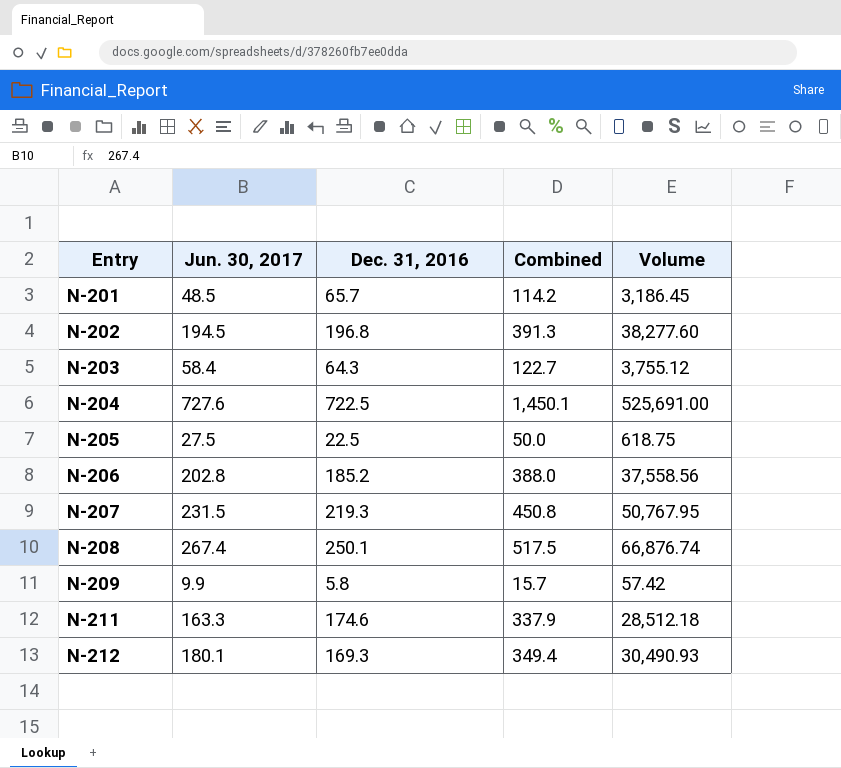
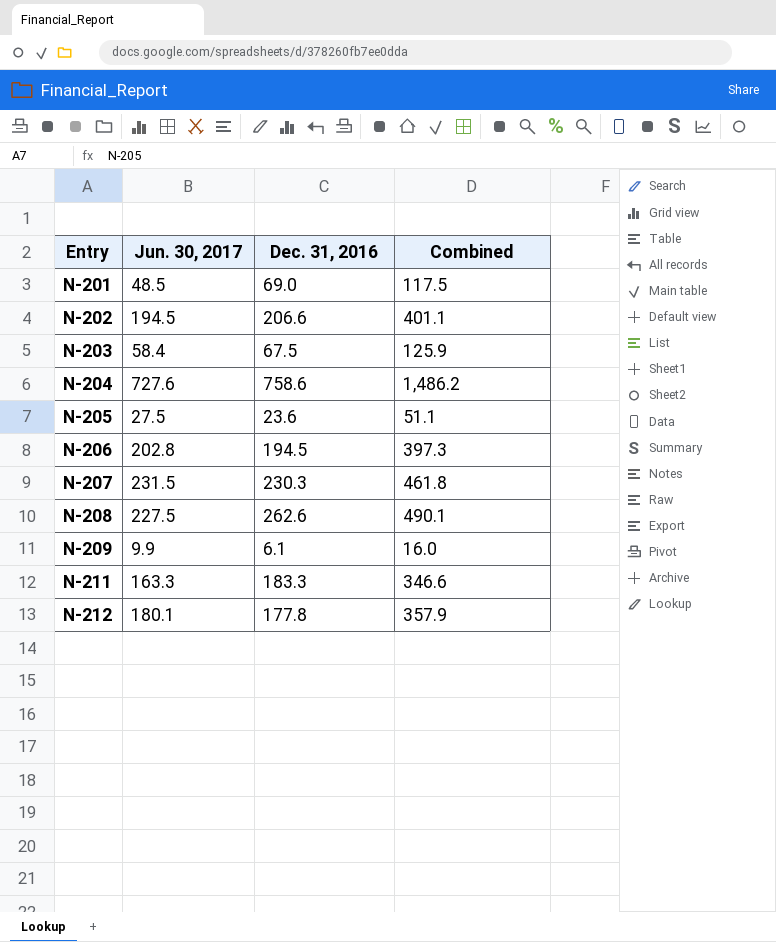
column Volume | formula: [Jun. 30, 2017] * [Dec. 31, 2016] -> none
N-201 | Dec. 31, 2016: 65.7 -> 69.0
N-201 | Combined: 114.2 -> 117.5
N-202 | Dec. 31, 2016: 196.8 -> 206.6
N-202 | Combined: 391.3 -> 401.1
N-203 | Dec. 31, 2016: 64.3 -> 67.5
N-203 | Combined: 122.7 -> 125.9
N-204 | Dec. 31, 2016: 722.5 -> 758.6
N-204 | Combined: 1,450.1 -> 1,486.2
N-205 | Dec. 31, 2016: 22.5 -> 23.6
N-205 | Combined: 50.0 -> 51.1
N-206 | Dec. 31, 2016: 185.2 -> 194.5
N-206 | Combined: 388.0 -> 397.3
N-207 | Dec. 31, 2016: 219.3 -> 230.3
N-207 | Combined: 450.8 -> 461.8
N-208 | Jun. 30, 2017: 267.4 -> 227.5
N-208 | Dec. 31, 2016: 250.1 -> 262.6
N-208 | Combined: 517.5 -> 490.1
N-209 | Dec. 31, 2016: 5.8 -> 6.1
N-209 | Combined: 15.7 -> 16.0
N-211 | Dec. 31, 2016: 174.6 -> 183.3
N-211 | Combined: 337.9 -> 346.6
N-212 | Dec. 31, 2016: 169.3 -> 177.8
N-212 | Combined: 349.4 -> 357.9

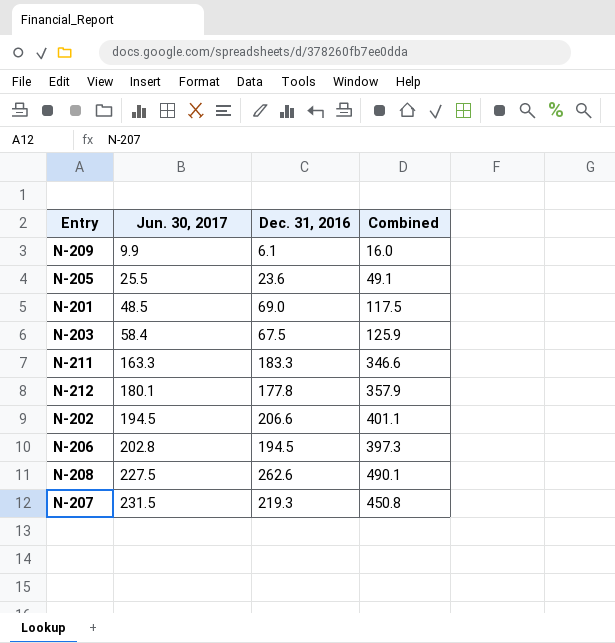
row order: Entry ascending -> Jun. 30, 2017 ascending
row N-204: 727.6 | 758.6 | 1,486.2 -> none
N-205 | Jun. 30, 2017: 27.5 -> 25.5
N-205 | Combined: 51.1 -> 49.1
N-207 | Dec. 31, 2016: 230.3 -> 219.3
N-207 | Combined: 461.8 -> 450.8

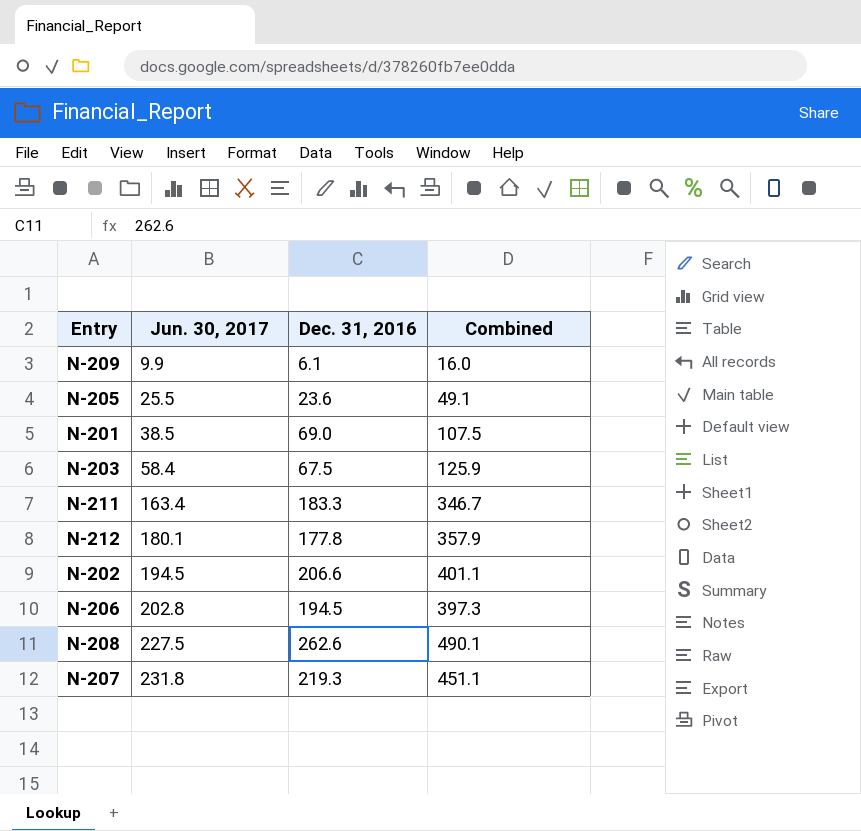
N-201 | Jun. 30, 2017: 48.5 -> 38.5
N-201 | Combined: 117.5 -> 107.5
N-211 | Jun. 30, 2017: 163.3 -> 163.4
N-211 | Combined: 346.6 -> 346.7
N-207 | Jun. 30, 2017: 231.5 -> 231.8
N-207 | Combined: 450.8 -> 451.1

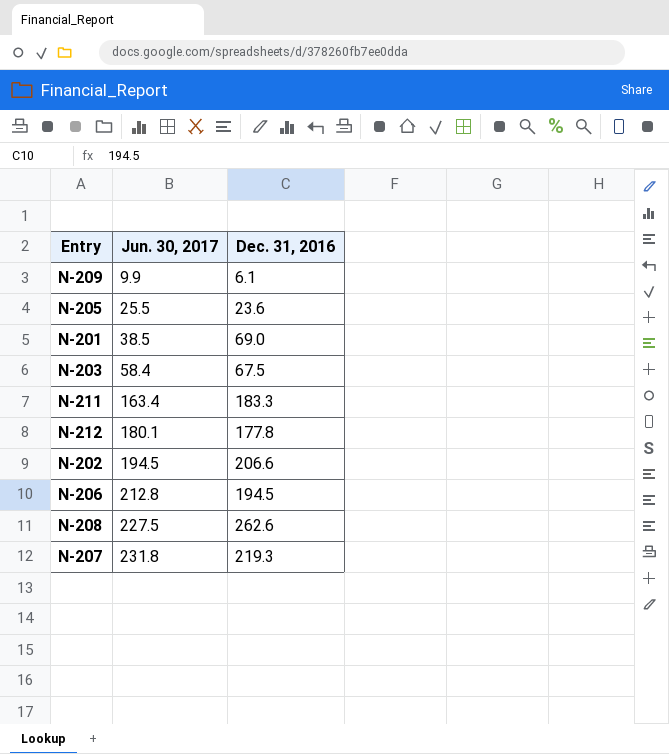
column Combined | formula: [Jun. 30, 2017] + [Dec. 31, 2016] -> none
N-206 | Jun. 30, 2017: 202.8 -> 212.8

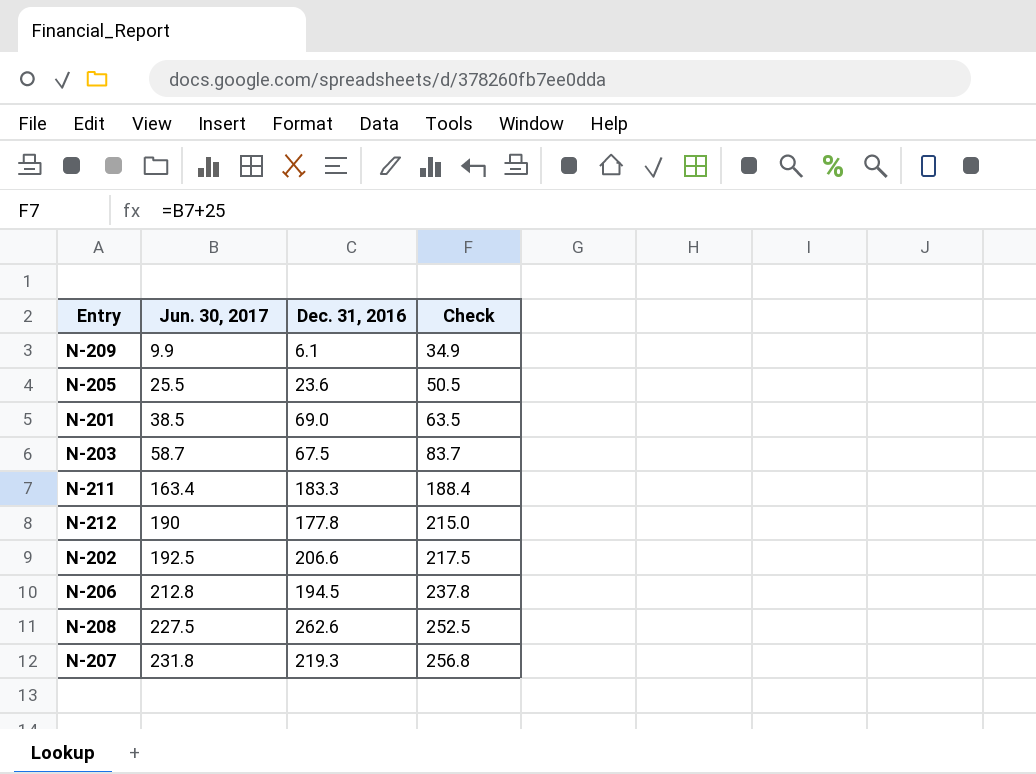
column Check | formula: none -> [Jun. 30, 2017] + 25
N-203 | Jun. 30, 2017: 58.4 -> 58.7
N-212 | Jun. 30, 2017: 180.1 -> 190
N-202 | Jun. 30, 2017: 194.5 -> 192.5

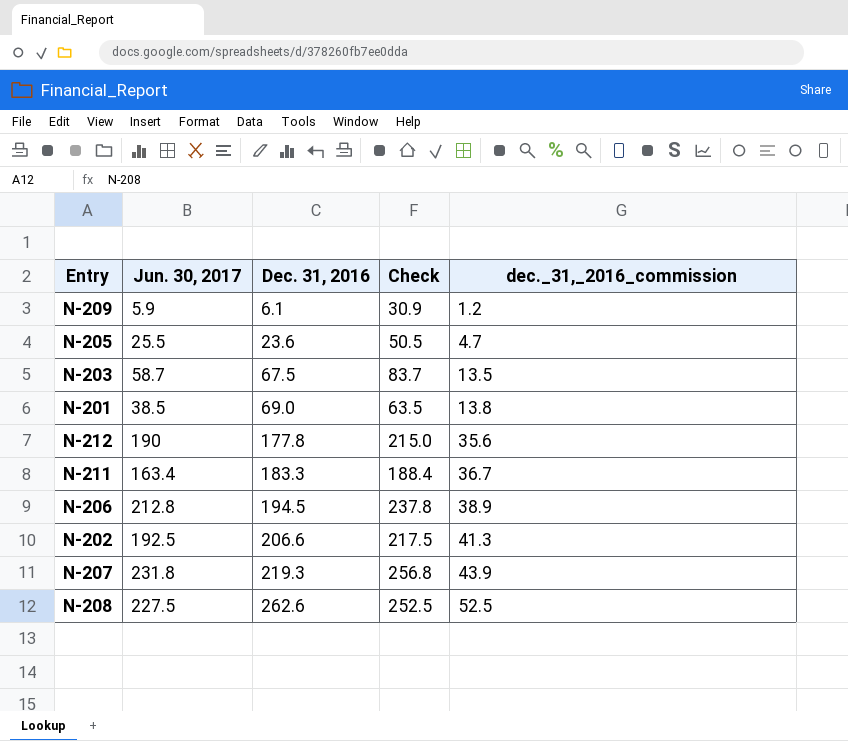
row order: Jun. 30, 2017 ascending -> Dec. 31, 2016 ascending
column dec._31,_2016_commission | formula: none -> [Dec. 31, 2016] * 0.2
N-209 | Jun. 30, 2017: 9.9 -> 5.9
N-209 | Check: 34.9 -> 30.9

